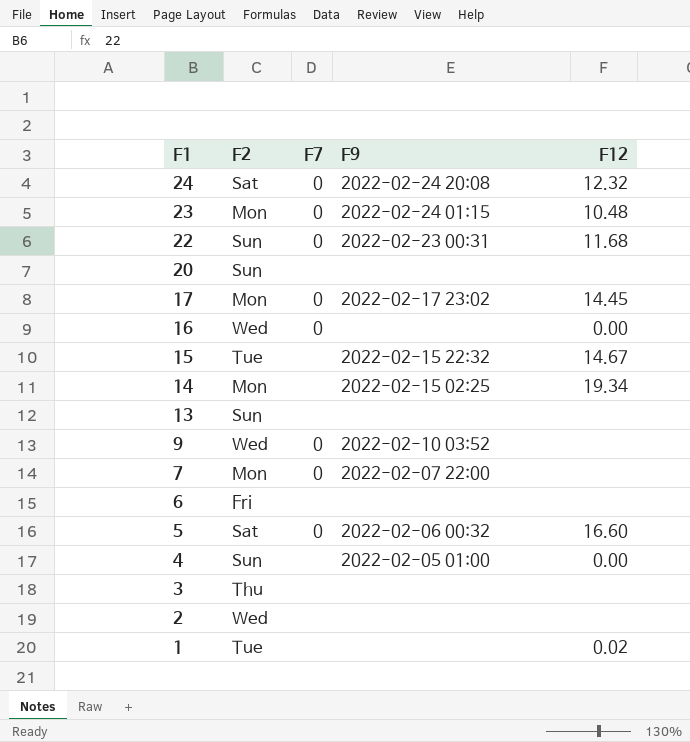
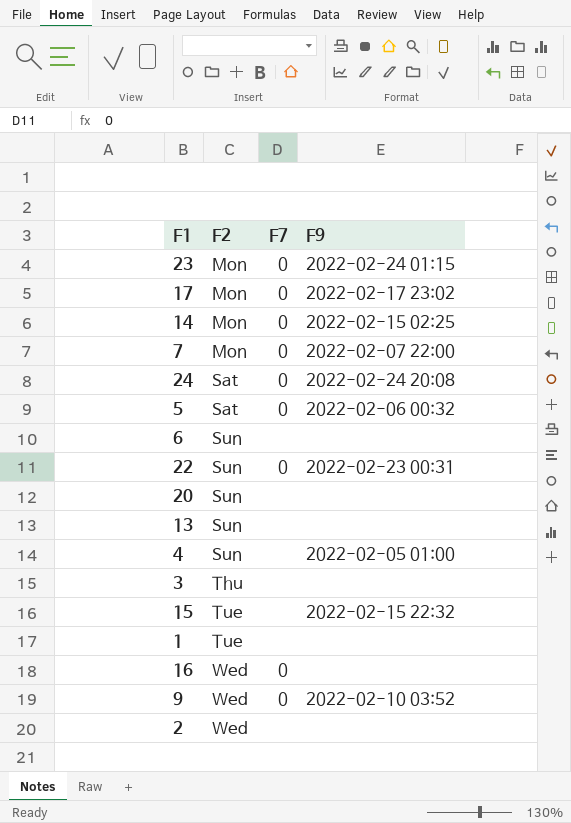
row order: F1 descending -> F2 ascending
column F12 | position: 5 -> none
14 | F7: none -> 0
6 | F2: Fri -> Sun

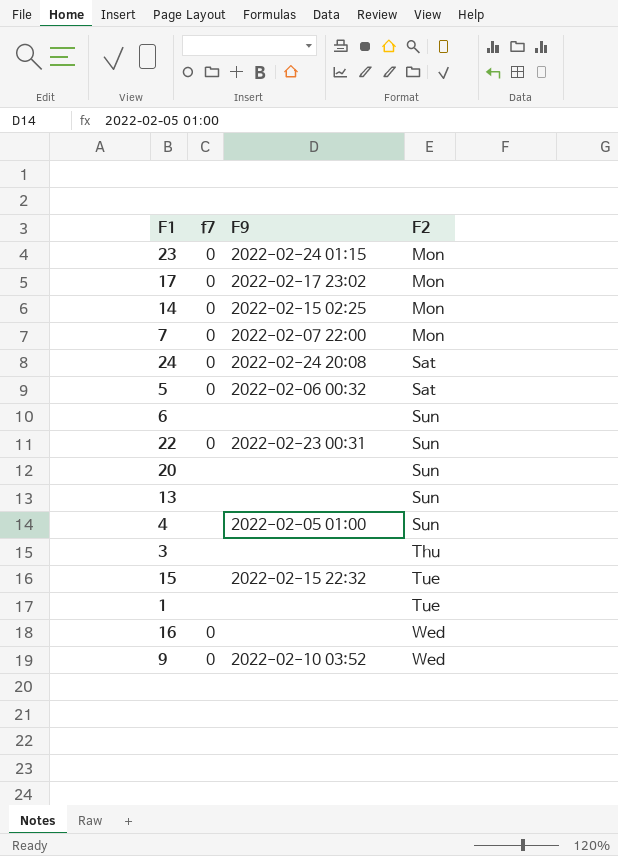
column name: F7 -> f7
column F2 | position: 2 -> 4
row 2: Wed | none | none -> none

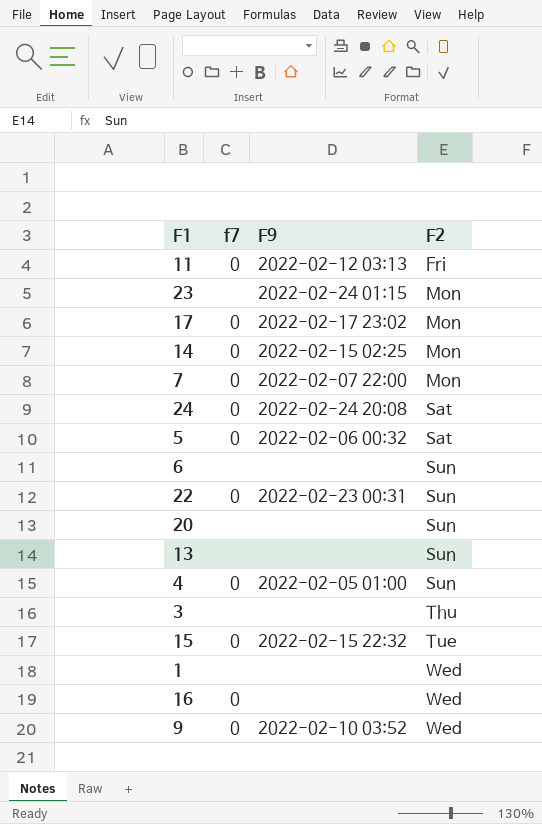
row 11: none -> 0 | 2022-02-12 03:13 | Fri
23 | f7: 0 -> none
4 | f7: none -> 0
15 | f7: none -> 0
1 | F2: Tue -> Wed

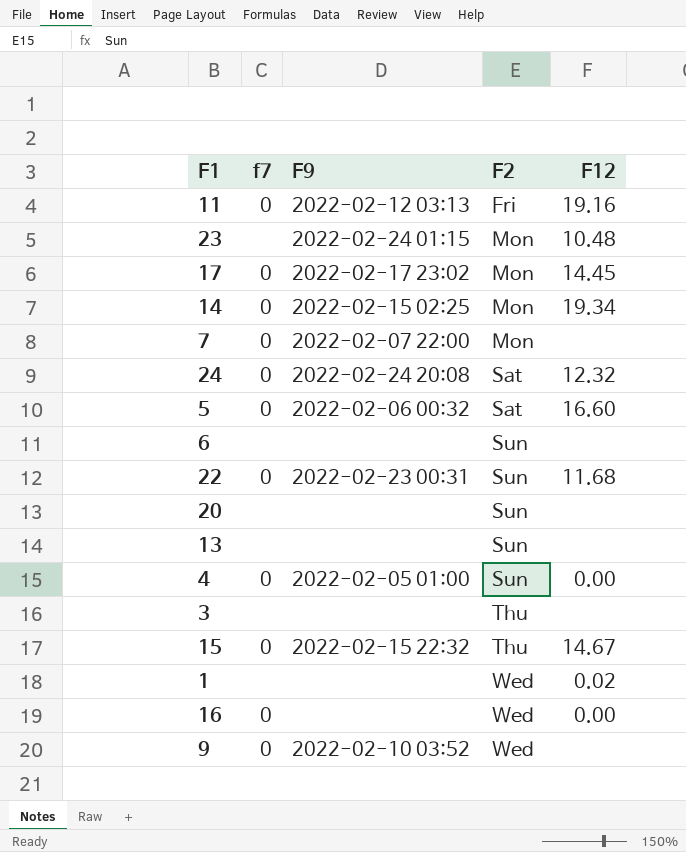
column F12 | position: none -> 5
15 | F2: Tue -> Thu

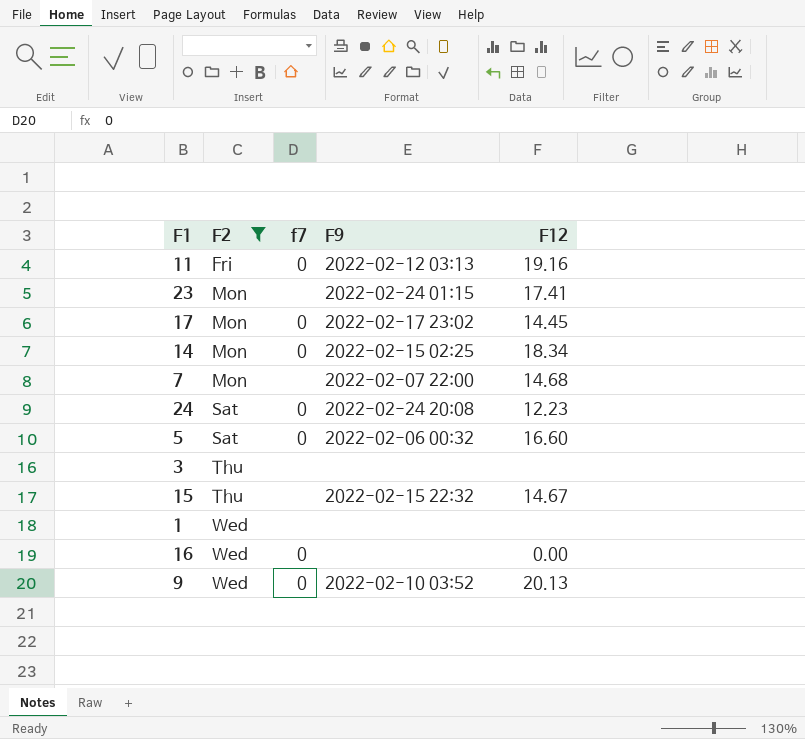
filter: none -> F2 != Sun
column F2 | position: 4 -> 2
23 | F12: 10.48 -> 17.41
14 | F12: 19.34 -> 18.34
7 | f7: 0 -> none
7 | F12: none -> 14.68
24 | F12: 12.32 -> 12.23
15 | f7: 0 -> none
1 | F12: 0.02 -> none
9 | F12: none -> 20.13

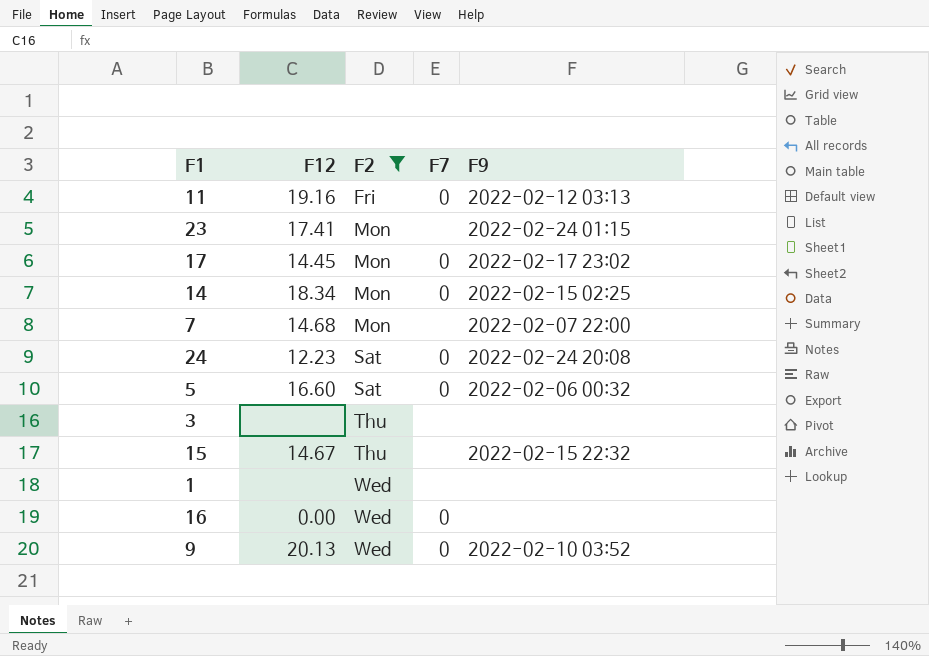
column F12 | position: 5 -> 2
column name: f7 -> F7

